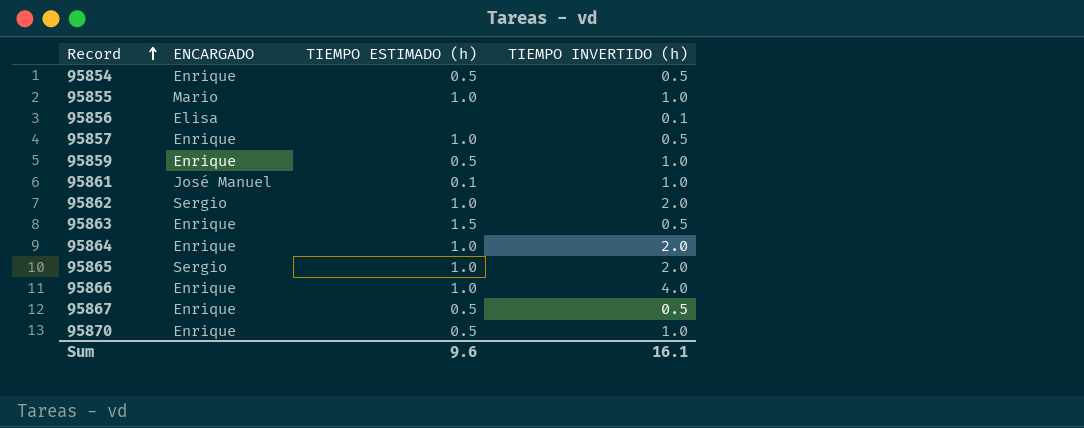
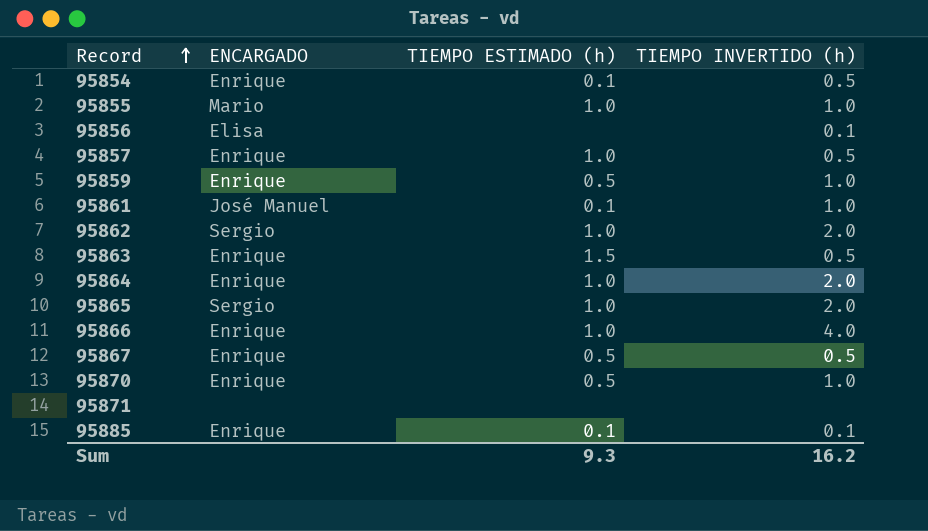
95854 | TIEMPO ESTIMADO (h): 0.5 -> 0.1
row 95871: none -> none | none | none
row 95885: none -> Enrique | 0.1 | 0.1
Sum | TIEMPO ESTIMADO (h): 9.6 -> 9.3
Sum | TIEMPO INVERTIDO (h): 16.1 -> 16.2

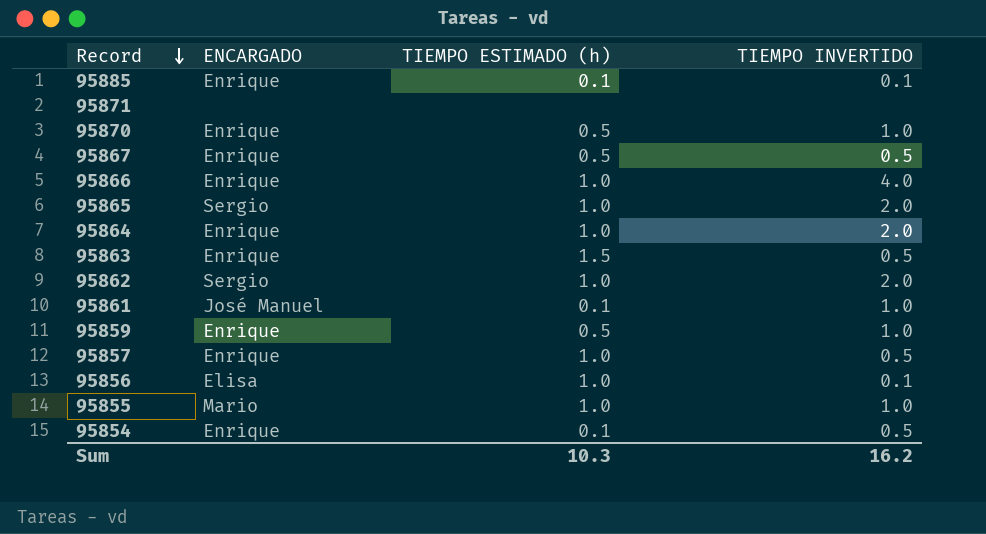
row order: Record ascending -> Record descending
column name: TIEMPO INVERTIDO (h) -> TIEMPO INVERTIDO
95856 | TIEMPO ESTIMADO (h): none -> 1.0
Sum | TIEMPO ESTIMADO (h): 9.3 -> 10.3

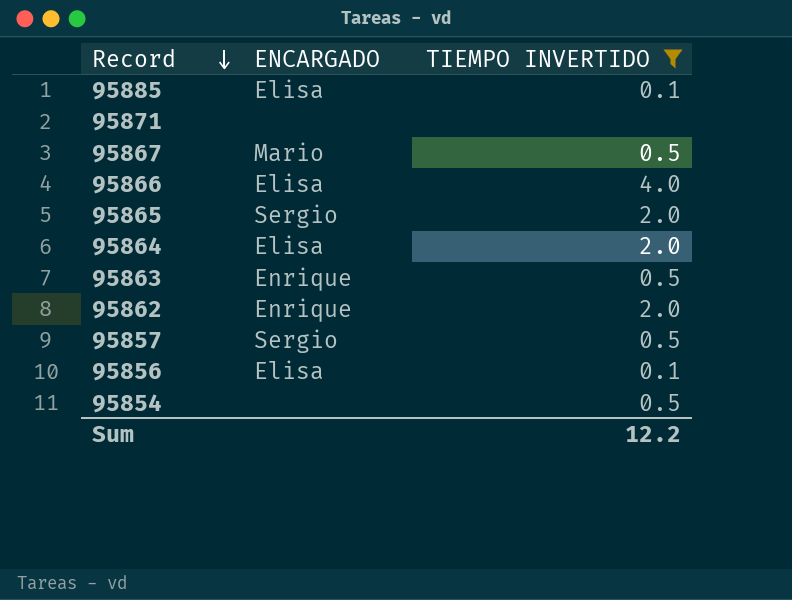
filter: none -> TIEMPO INVERTIDO != 1.0
column TIEMPO ESTIMADO (h) | position: 3 -> none
95885 | ENCARGADO: Enrique -> Elisa
95867 | ENCARGADO: Enrique -> Mario
95866 | ENCARGADO: Enrique -> Elisa
95864 | ENCARGADO: Enrique -> Elisa
95862 | ENCARGADO: Sergio -> Enrique
95857 | ENCARGADO: Enrique -> Sergio
95854 | ENCARGADO: Enrique -> none
Sum | TIEMPO INVERTIDO: 16.2 -> 12.2

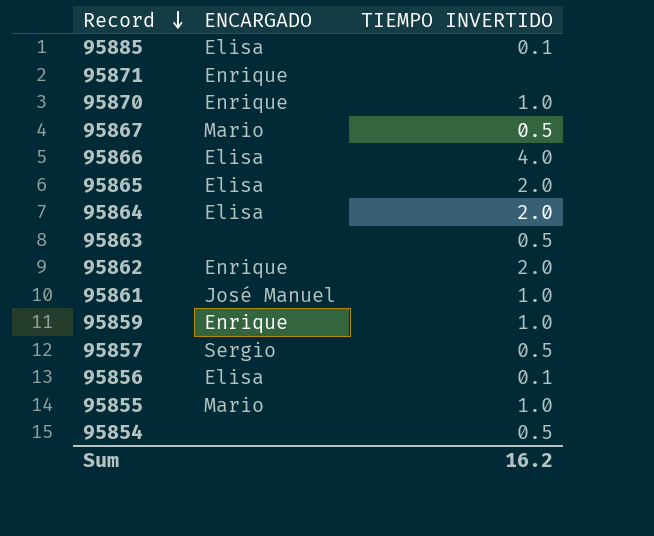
filter: TIEMPO INVERTIDO != 1.0 -> none
95871 | ENCARGADO: none -> Enrique
95865 | ENCARGADO: Sergio -> Elisa
95863 | ENCARGADO: Enrique -> none
Sum | TIEMPO INVERTIDO: 12.2 -> 16.2

